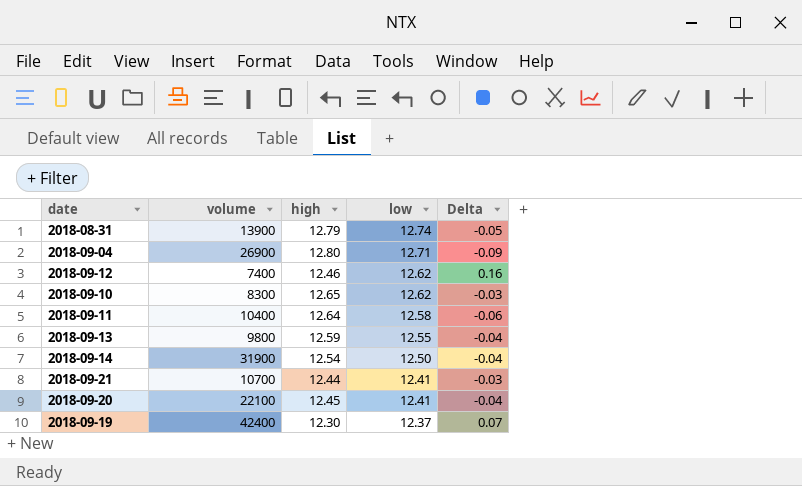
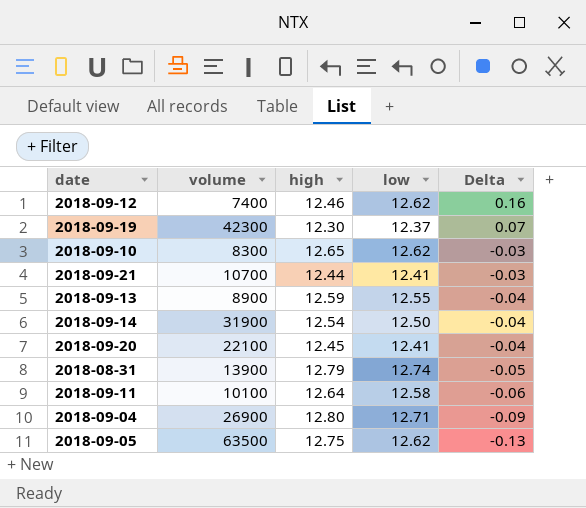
row order: low descending -> Delta descending
2018-09-19 | volume: 42400 -> 42300
2018-09-13 | volume: 9800 -> 8900
2018-09-11 | volume: 10400 -> 10100
row 2018-09-05: none -> 63500 | 12.75 | 12.62 | -0.13

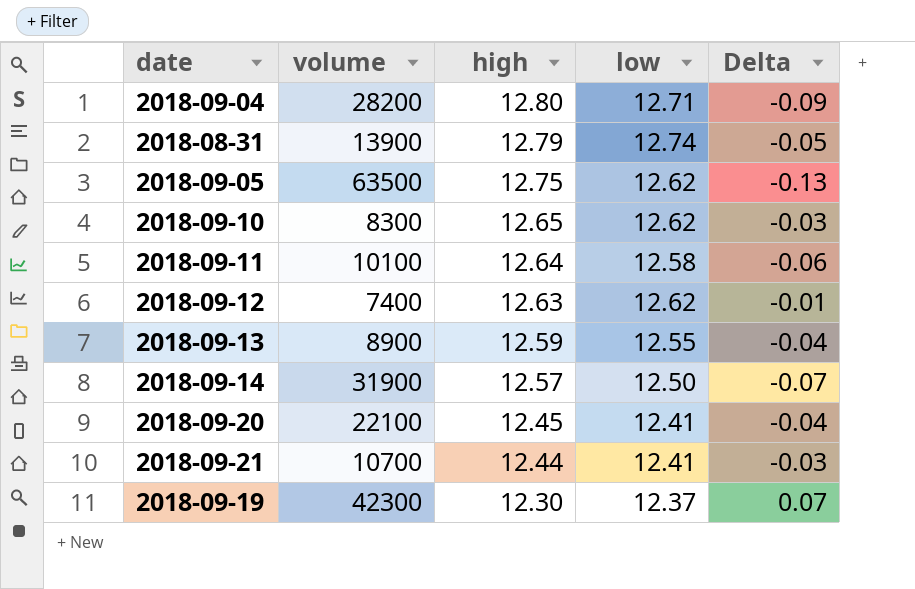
row order: Delta descending -> high descending
2018-09-04 | volume: 26900 -> 28200
2018-09-12 | high: 12.46 -> 12.63
2018-09-12 | Delta: 0.16 -> -0.01
2018-09-14 | high: 12.54 -> 12.57
2018-09-14 | Delta: -0.04 -> -0.07

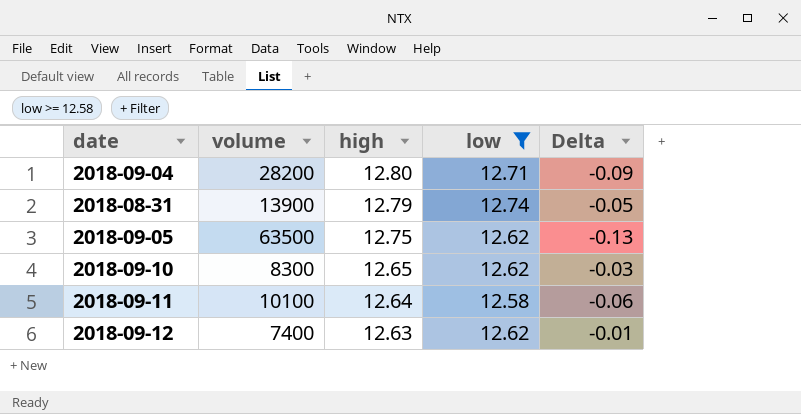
filter: none -> low >= 12.58

